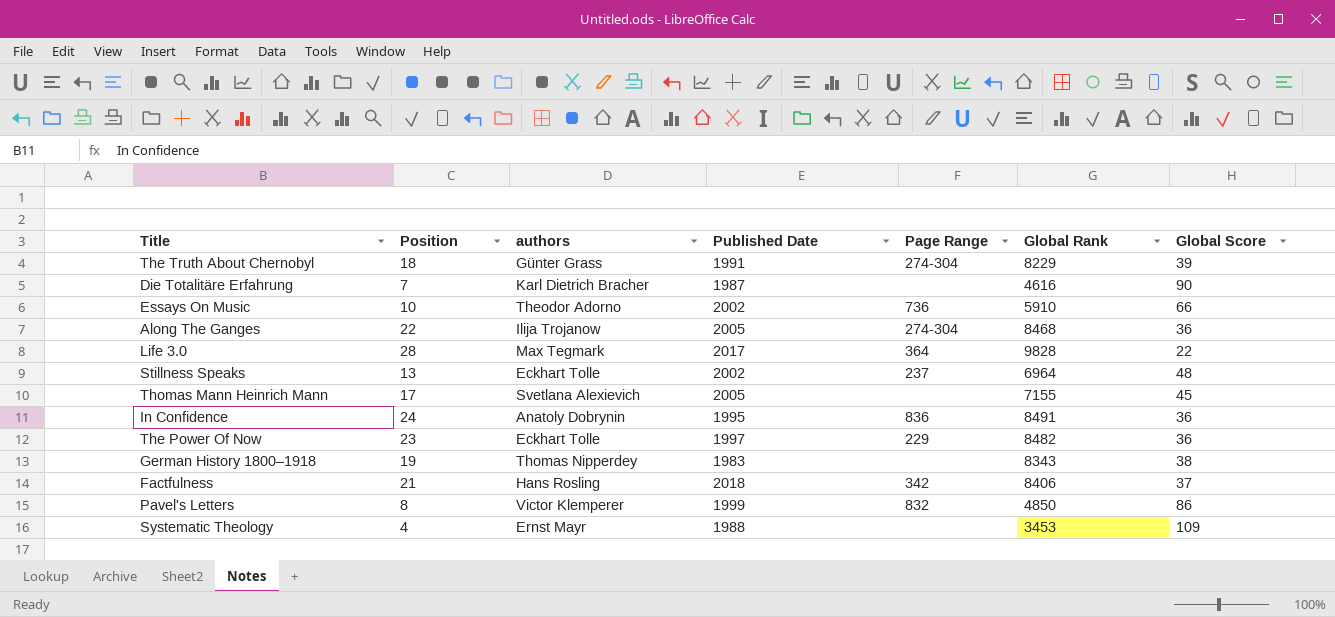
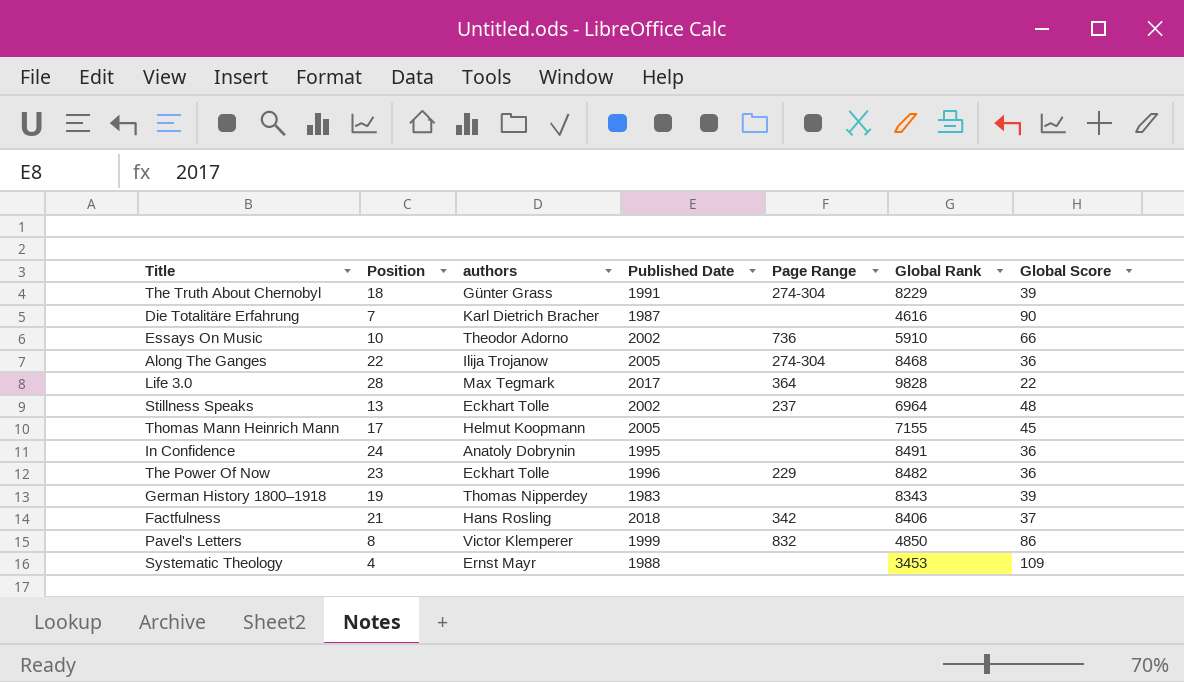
Thomas Mann Heinrich Mann | authors: Svetlana Alexievich -> Helmut Koopmann
In Confidence | Page Range: 836 -> none
The Power Of Now | Published Date: 1997 -> 1996
German History 1800–1918 | Global Score: 38 -> 39

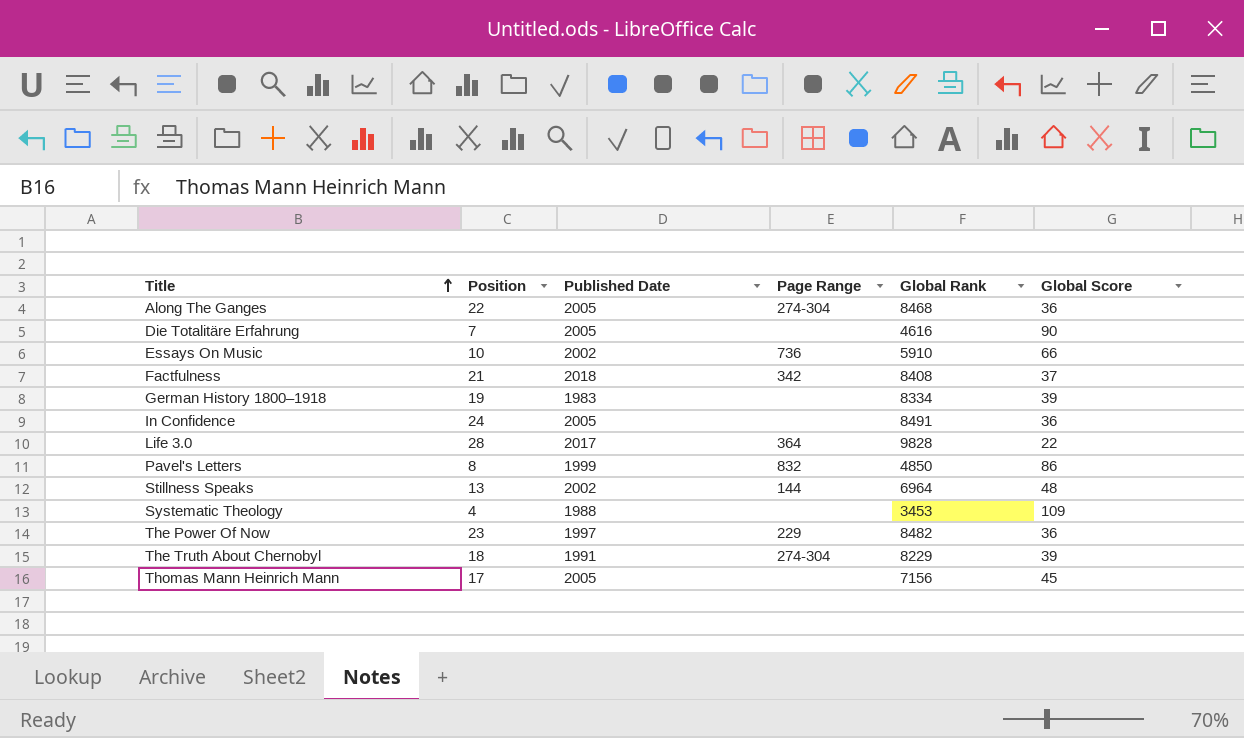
row order: none -> Title ascending
column authors | position: 3 -> none
Die Totalitäre Erfahrung | Published Date: 1987 -> 2005
Factfulness | Global Rank: 8406 -> 8408
German History 1800–1918 | Global Rank: 8343 -> 8334
In Confidence | Published Date: 1995 -> 2005
Stillness Speaks | Page Range: 237 -> 144
The Power Of Now | Published Date: 1996 -> 1997
Thomas Mann Heinrich Mann | Global Rank: 7155 -> 7156

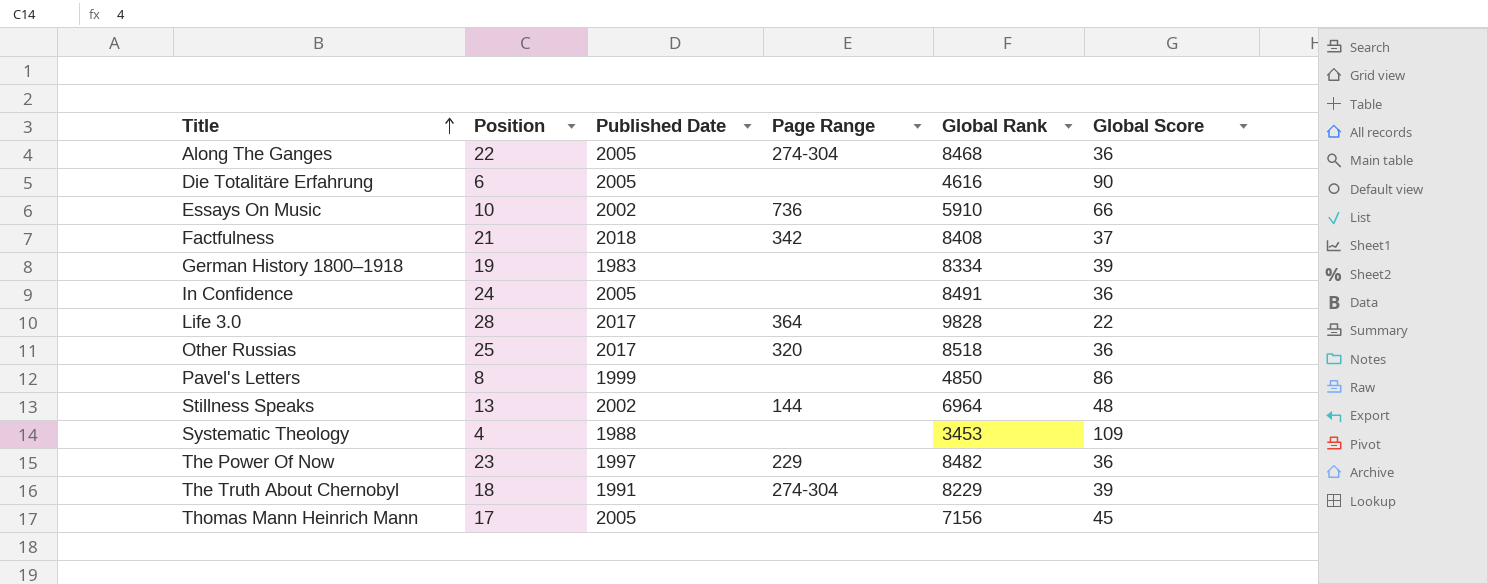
Die Totalitäre Erfahrung | Position: 7 -> 6
row Other Russias: none -> 25 | 2017 | 320 | 8518 | 36
Pavel's Letters | Page Range: 832 -> none

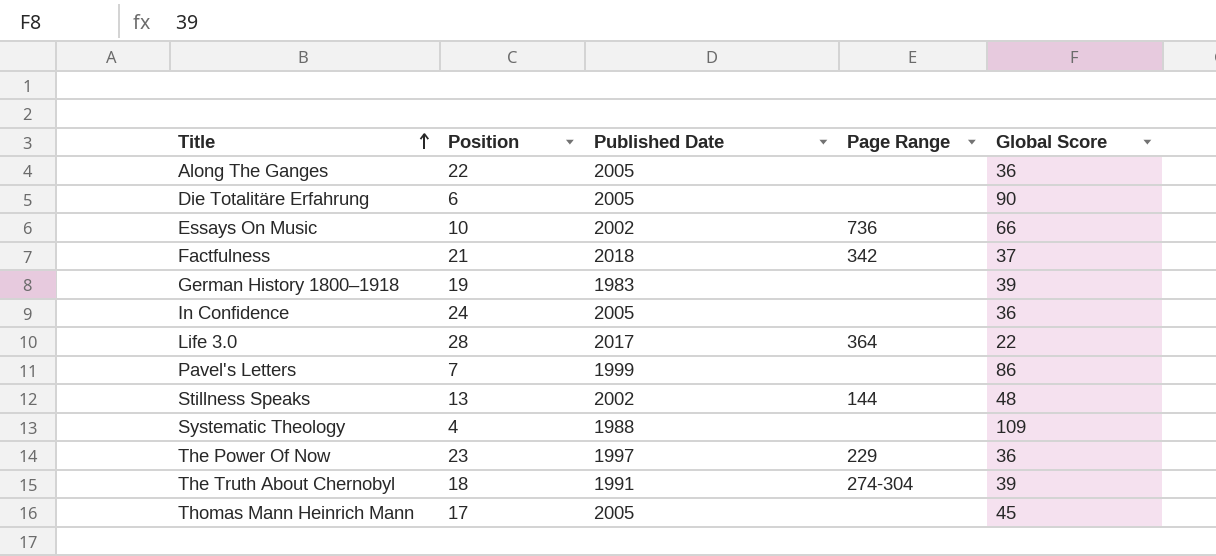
column Global Rank | position: 5 -> none
row Other Russias: 25 | 2017 | 320 | 8518 | 36 -> none
Along The Ganges | Page Range: 274-304 -> none
Pavel's Letters | Position: 8 -> 7

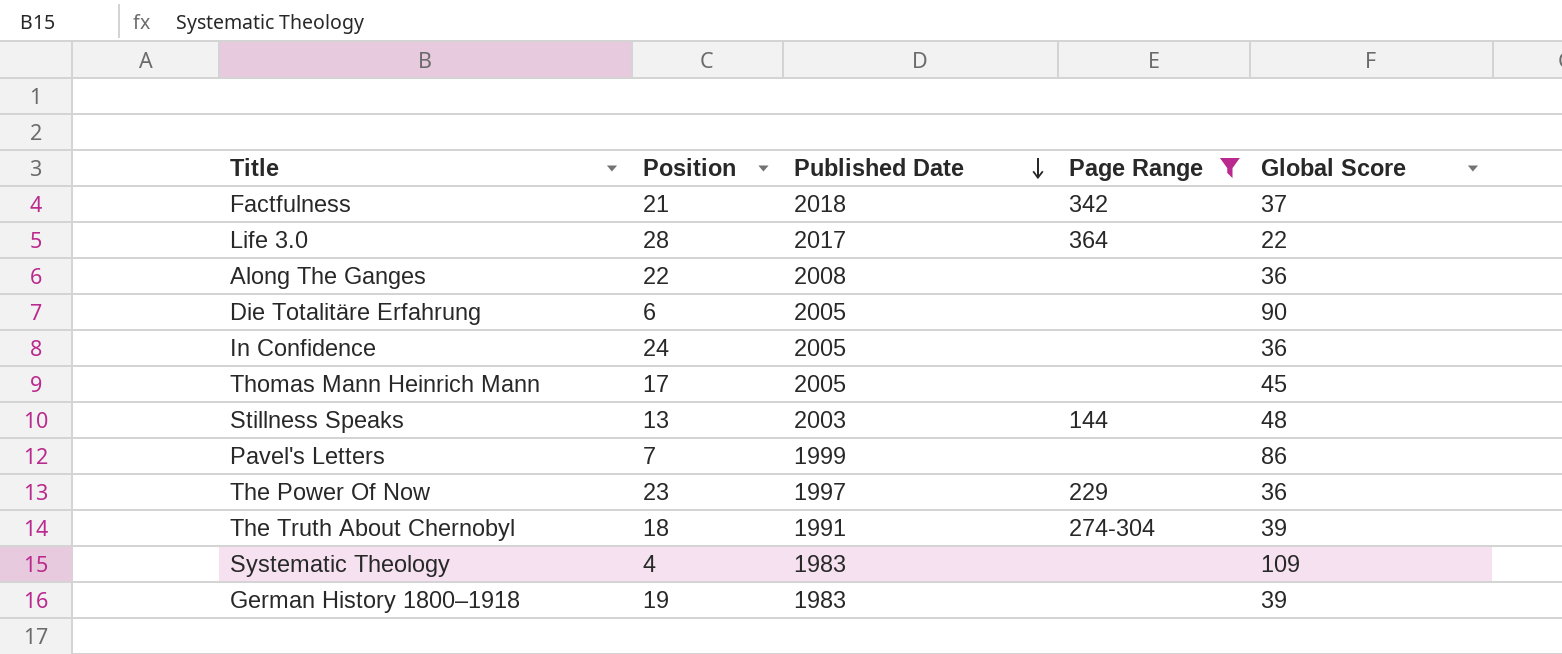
filter: none -> Page Range != 736
row order: Title ascending -> Published Date descending
Along The Ganges | Published Date: 2005 -> 2008
Stillness Speaks | Published Date: 2002 -> 2003
Systematic Theology | Published Date: 1988 -> 1983

